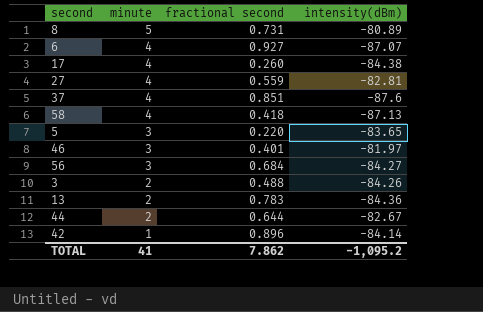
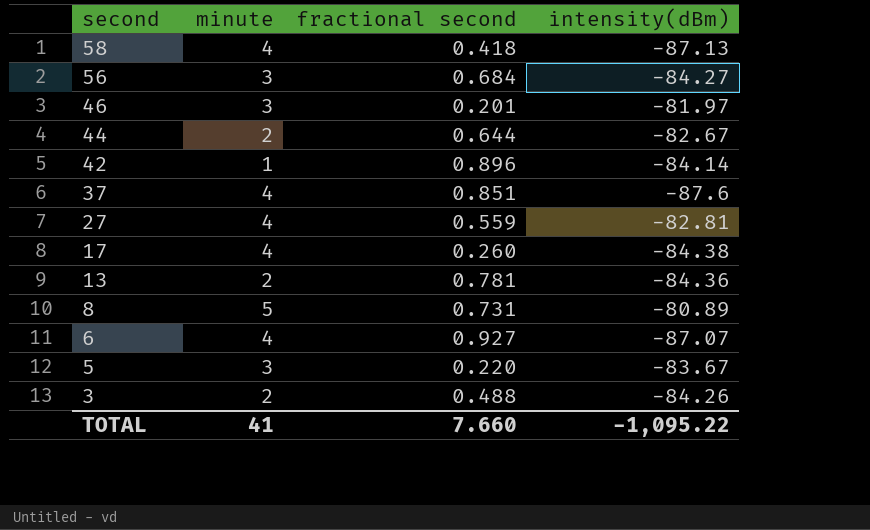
row order: minute descending -> second descending
46 | fractional second: 0.401 -> 0.201
13 | fractional second: 0.783 -> 0.781
5 | intensity(dBm): -83.65 -> -83.67
TOTAL | fractional second: 7.862 -> 7.660
TOTAL | intensity(dBm): -1,095.2 -> -1,095.22

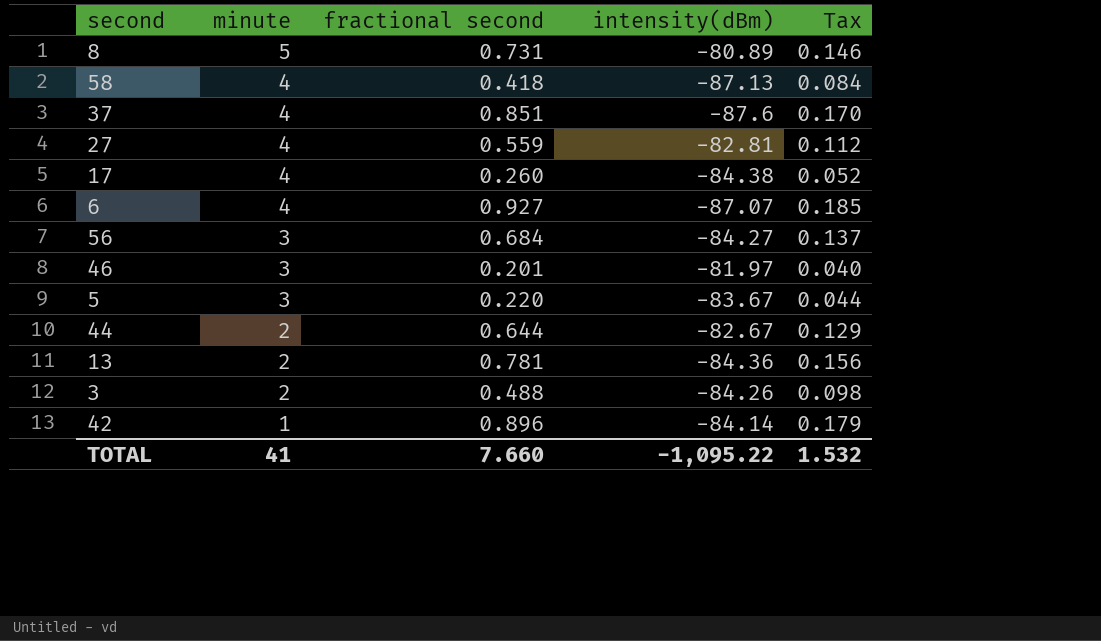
row order: second descending -> minute descending
column Tax | formula: none -> [fractional second] * 0.2

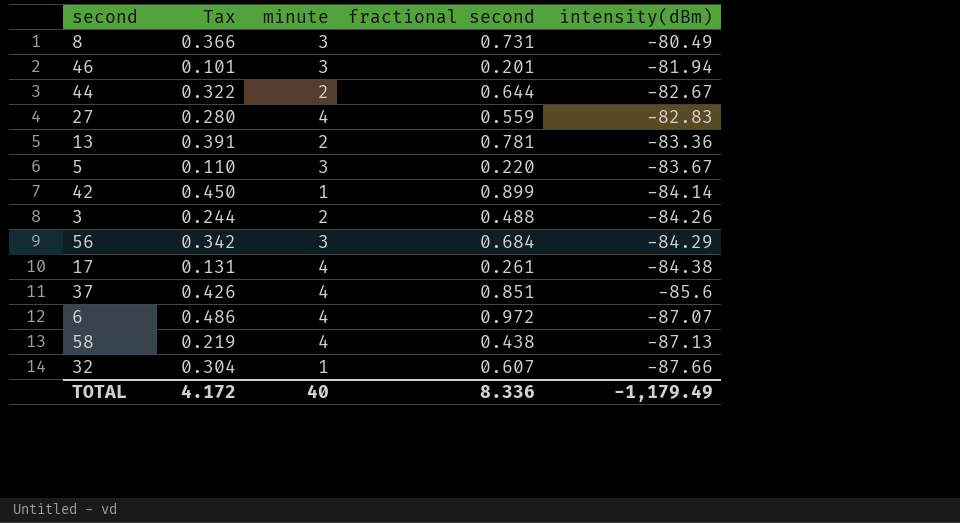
row order: minute descending -> intensity(dBm) descending
column Tax | formula: [fractional second] * 0.2 -> [fractional second] * 0.5
column Tax | position: 5 -> 2
8 | minute: 5 -> 3
8 | intensity(dBm): -80.89 -> -80.49
46 | intensity(dBm): -81.97 -> -81.94
27 | intensity(dBm): -82.81 -> -82.83
13 | intensity(dBm): -84.36 -> -83.36
42 | fractional second: 0.896 -> 0.899
56 | intensity(dBm): -84.27 -> -84.29
17 | fractional second: 0.260 -> 0.261
37 | intensity(dBm): -87.6 -> -85.6
6 | fractional second: 0.927 -> 0.972
58 | fractional second: 0.418 -> 0.438
row 32: none -> 0.304 | 1 | 0.607 | -87.66
TOTAL | Tax: 1.532 -> 4.172
TOTAL | minute: 41 -> 40
TOTAL | fractional second: 7.660 -> 8.336
TOTAL | intensity(dBm): -1,095.22 -> -1,179.49

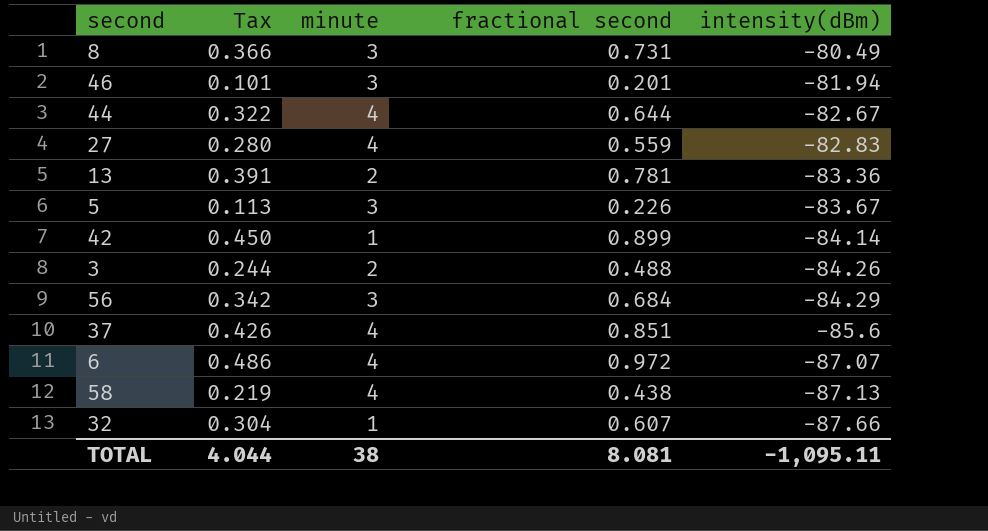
row 17: 0.131 | 4 | 0.261 | -84.38 -> none
44 | minute: 2 -> 4
5 | Tax: 0.110 -> 0.113
5 | fractional second: 0.220 -> 0.226
TOTAL | Tax: 4.172 -> 4.044
TOTAL | minute: 40 -> 38
TOTAL | fractional second: 8.336 -> 8.081
TOTAL | intensity(dBm): -1,179.49 -> -1,095.11

